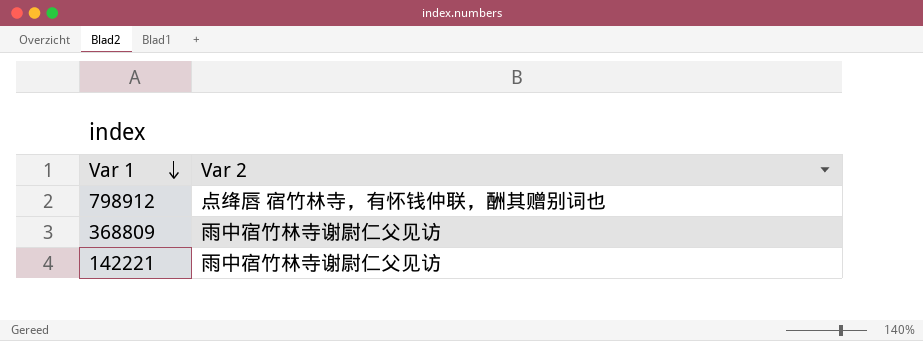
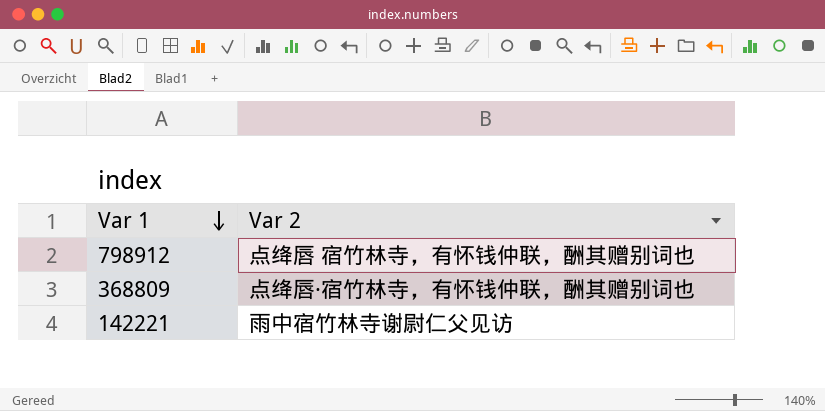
368809 | Var 2: 雨中宿竹林寺谢尉仁父见访 -> 点绛唇·宿竹林寺，有怀钱仲联，酬其赠别词也

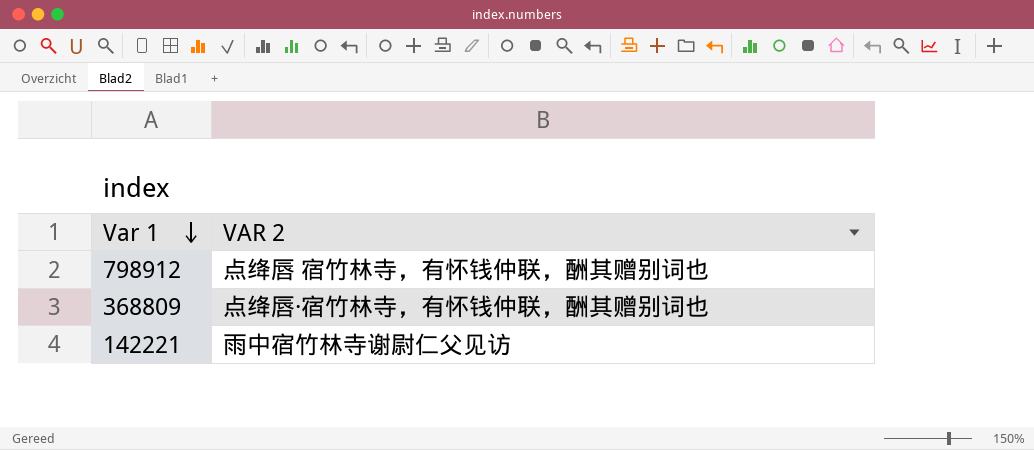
column name: Var 2 -> VAR 2

